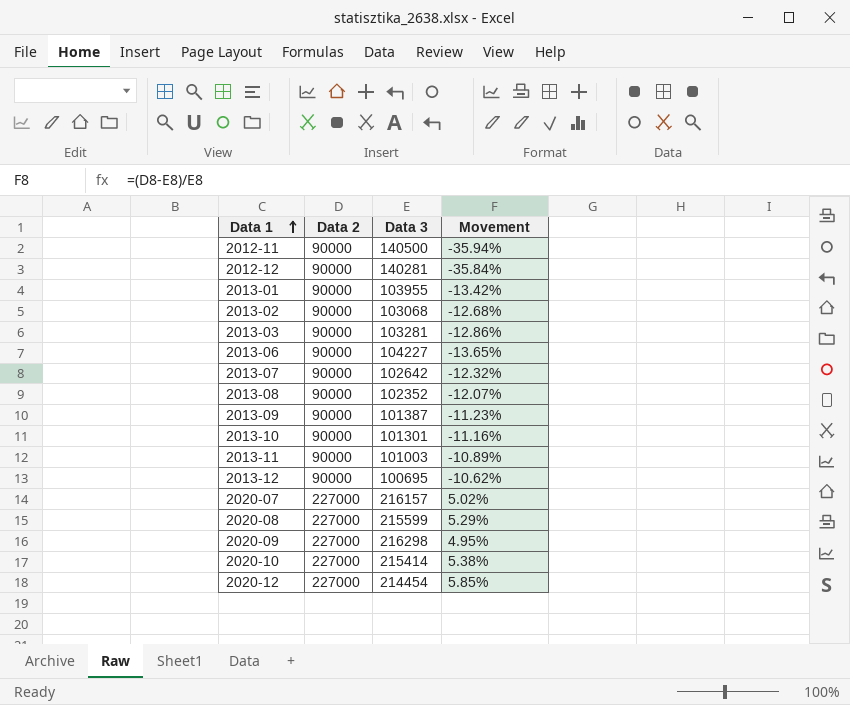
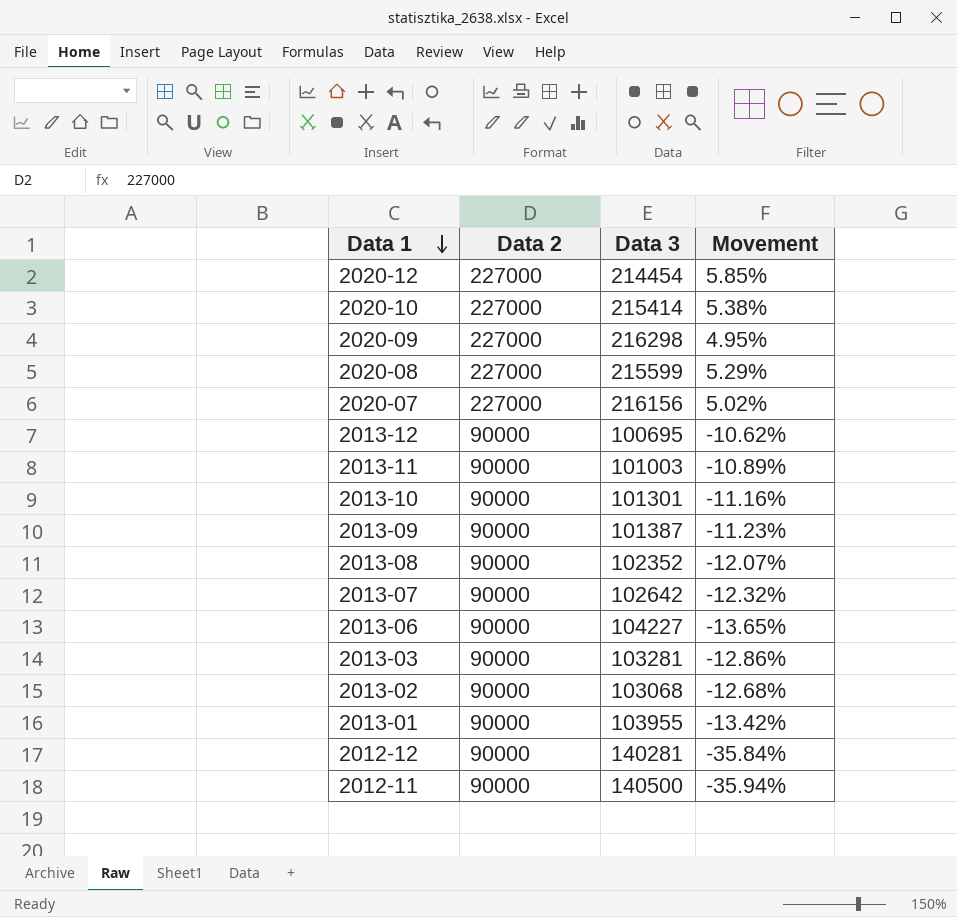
row order: Data 1 ascending -> Data 1 descending
2020-07 | Data 3: 216157 -> 216156

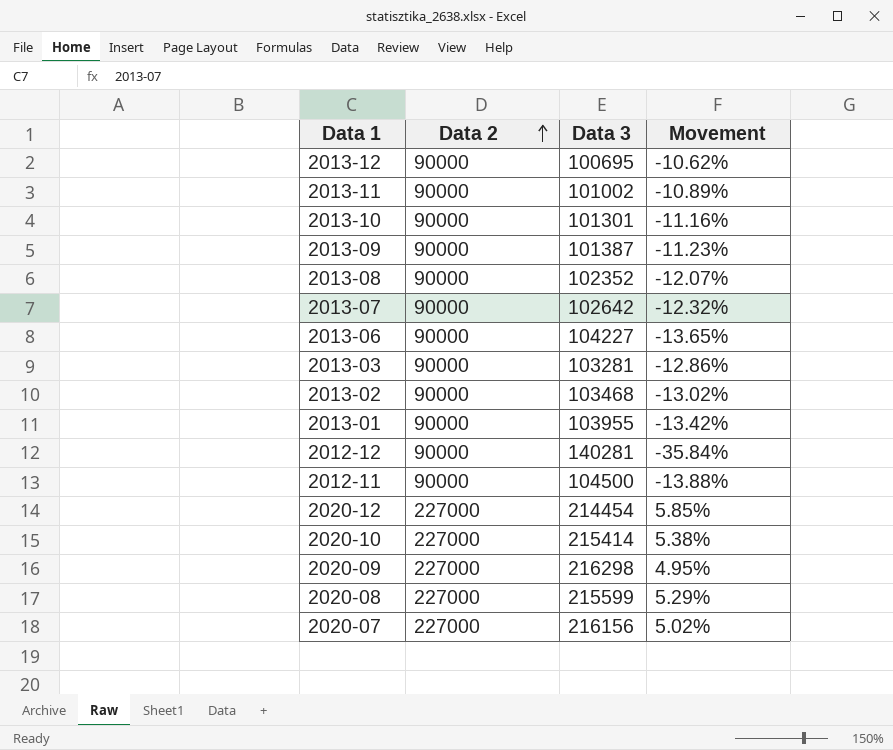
row order: Data 1 descending -> Data 2 ascending
2013-11 | Data 3: 101003 -> 101002
2013-02 | Data 3: 103068 -> 103468
2013-02 | Movement: -12.68% -> -13.02%
2012-11 | Data 3: 140500 -> 104500
2012-11 | Movement: -35.94% -> -13.88%

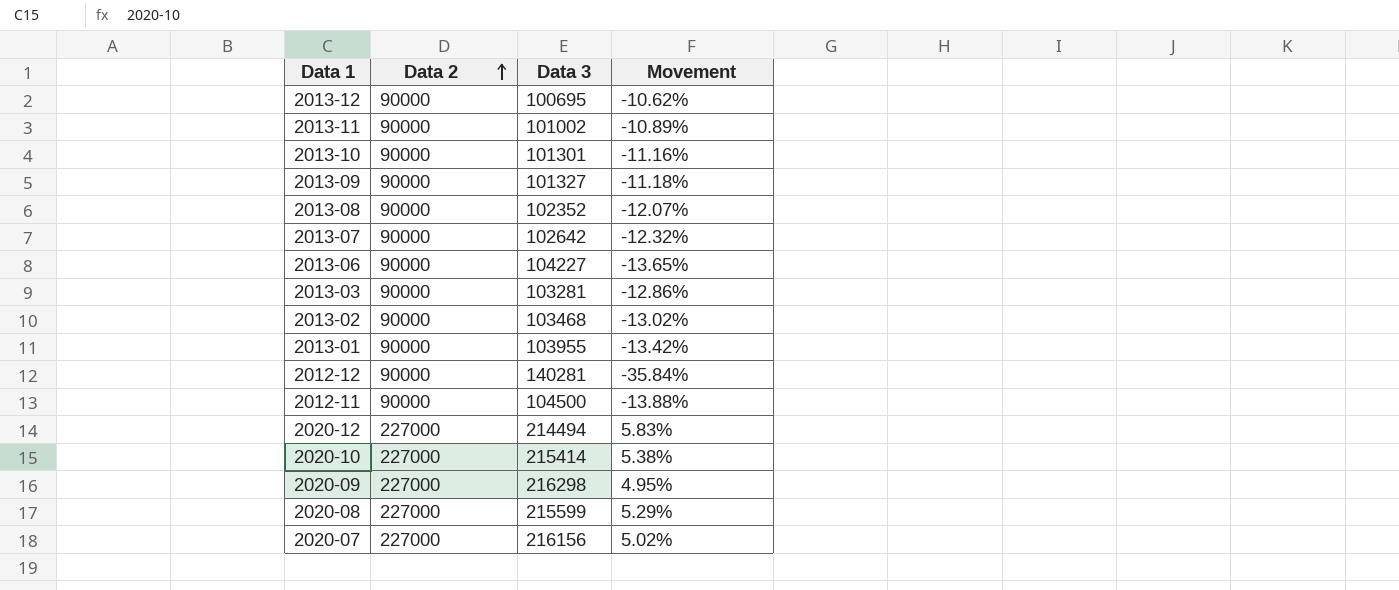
2013-09 | Data 3: 101387 -> 101327
2013-09 | Movement: -11.23% -> -11.18%
2020-12 | Data 3: 214454 -> 214494
2020-12 | Movement: 5.85% -> 5.83%

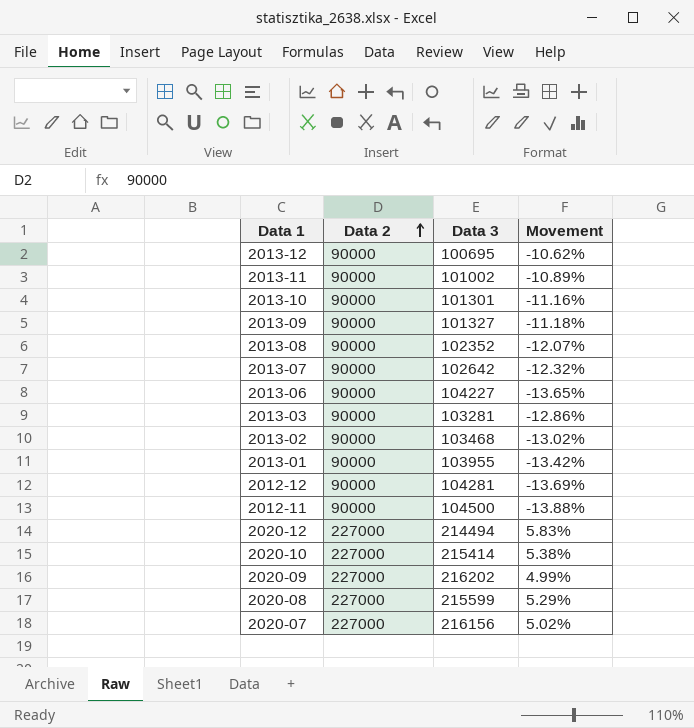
2012-12 | Data 3: 140281 -> 104281
2012-12 | Movement: -35.84% -> -13.69%
2020-09 | Data 3: 216298 -> 216202
2020-09 | Movement: 4.95% -> 4.99%

